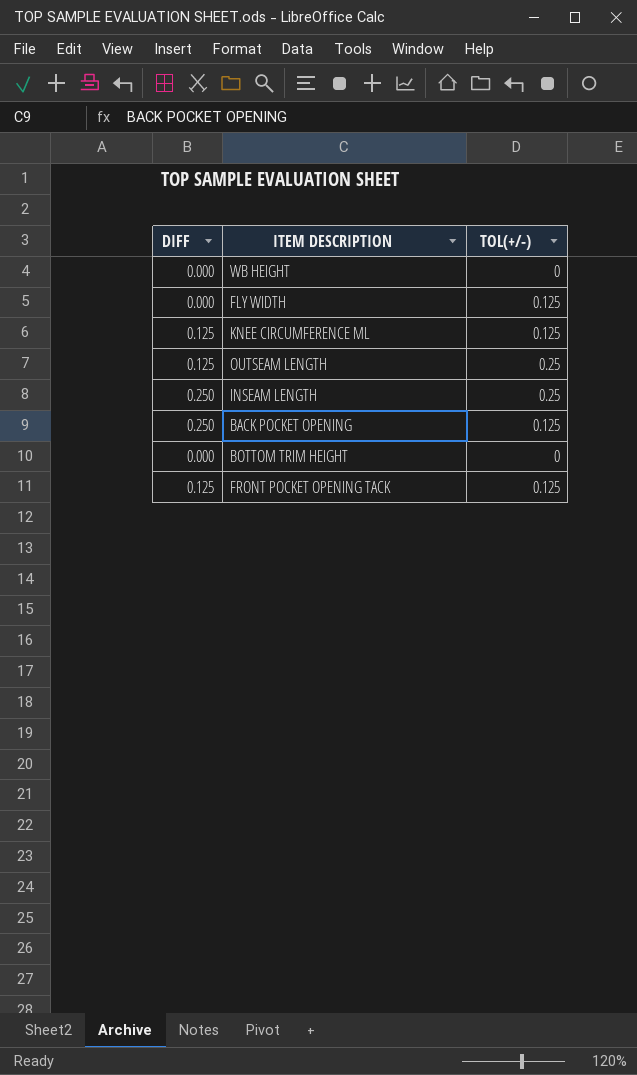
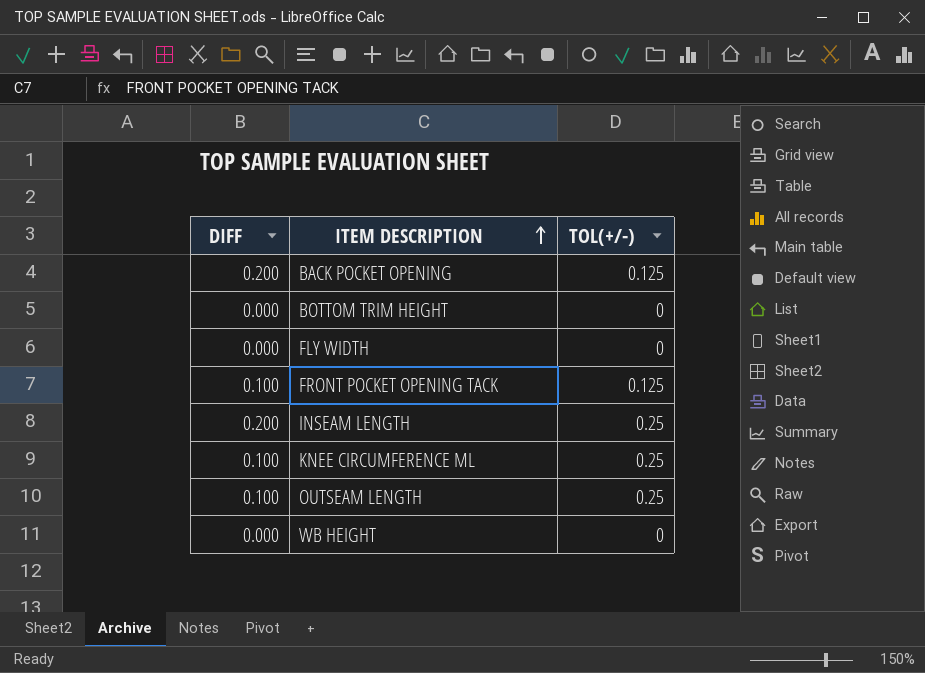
row order: none -> ITEM DESCRIPTION ascending
BACK POCKET OPENING | DIFF: 0.250 -> 0.200
FLY WIDTH | TOL(+/-): 0.125 -> 0
FRONT POCKET OPENING TACK | DIFF: 0.125 -> 0.100
INSEAM LENGTH | DIFF: 0.250 -> 0.200
KNEE CIRCUMFERENCE ML | DIFF: 0.125 -> 0.100
KNEE CIRCUMFERENCE ML | TOL(+/-): 0.125 -> 0.25
OUTSEAM LENGTH | DIFF: 0.125 -> 0.100

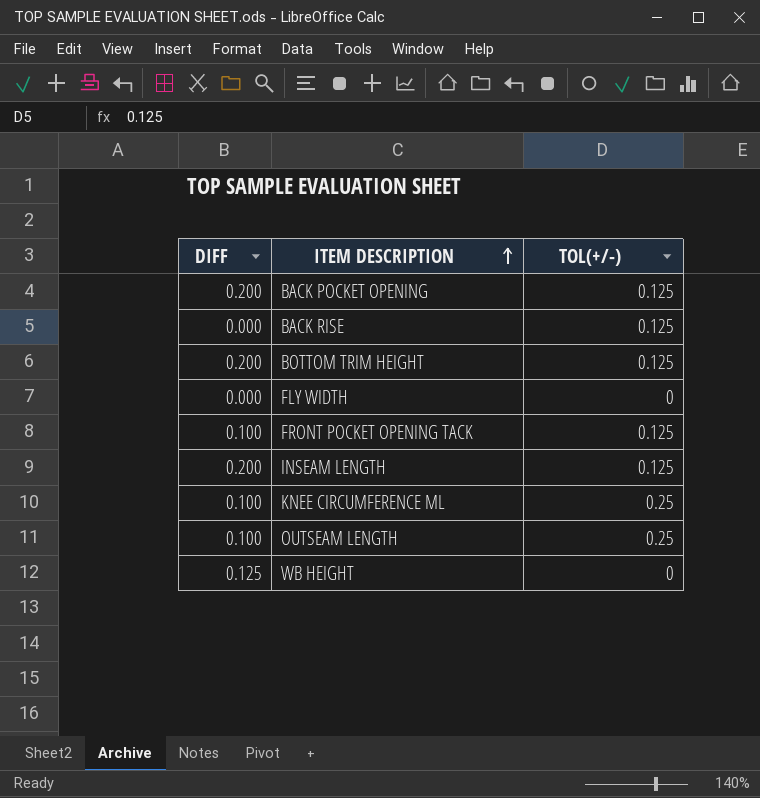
row BACK RISE: none -> 0.000 | 0.125
BOTTOM TRIM HEIGHT | DIFF: 0.000 -> 0.200
BOTTOM TRIM HEIGHT | TOL(+/-): 0 -> 0.125
INSEAM LENGTH | TOL(+/-): 0.25 -> 0.125
WB HEIGHT | DIFF: 0.000 -> 0.125

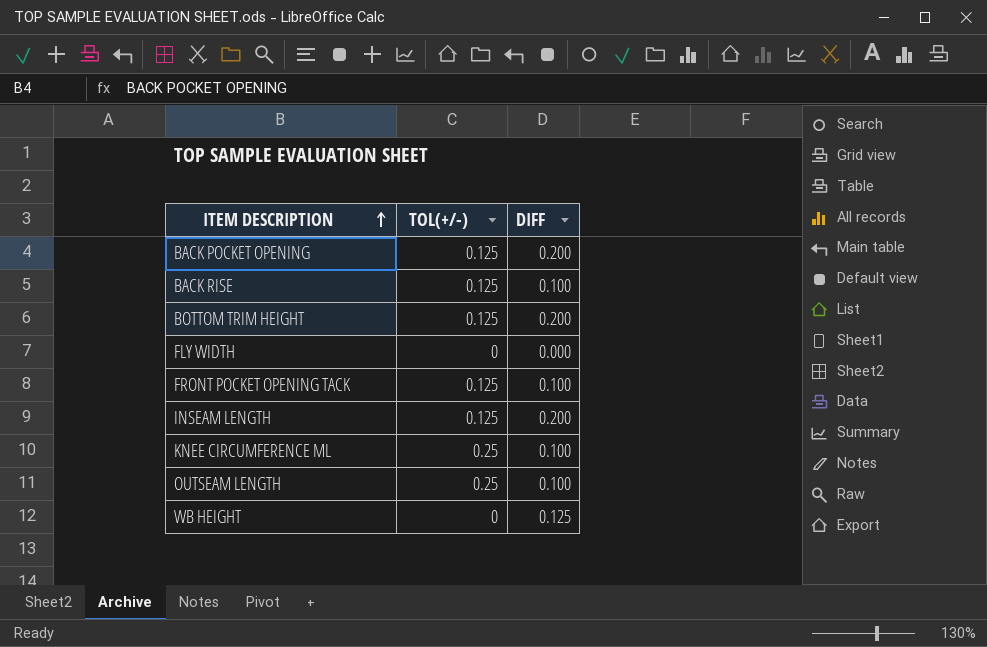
column DIFF | position: 1 -> 3
BACK RISE | DIFF: 0.000 -> 0.100

